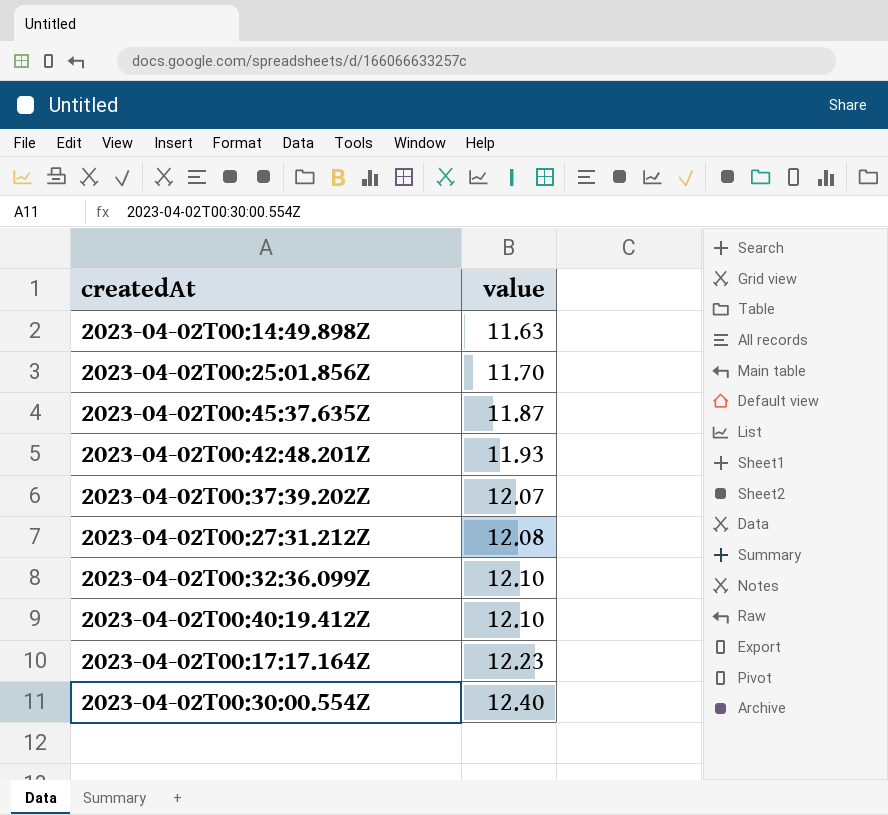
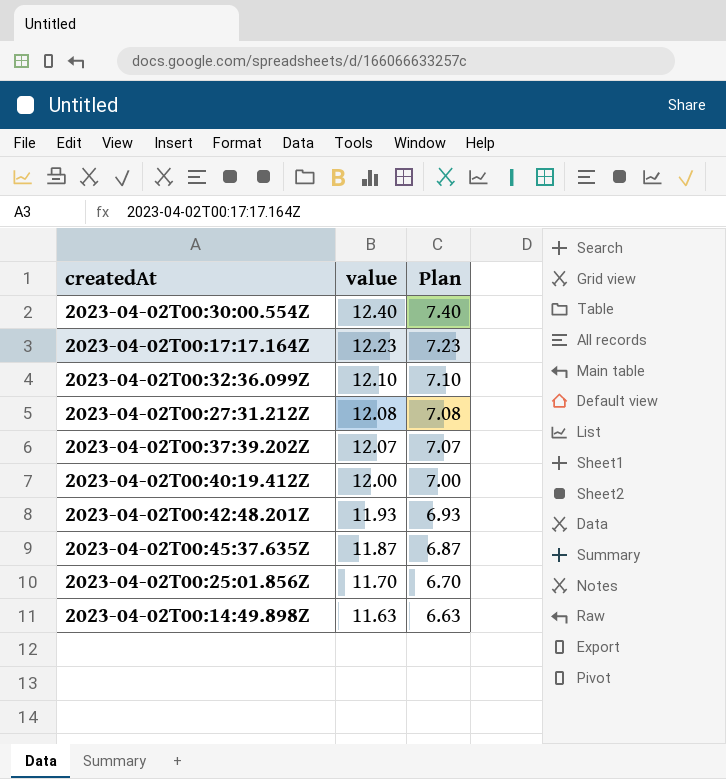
row order: value ascending -> value descending
column Plan | formula: none -> [value] - 5
2023-04-02T00:40:19.412Z | value: 12.10 -> 12.00

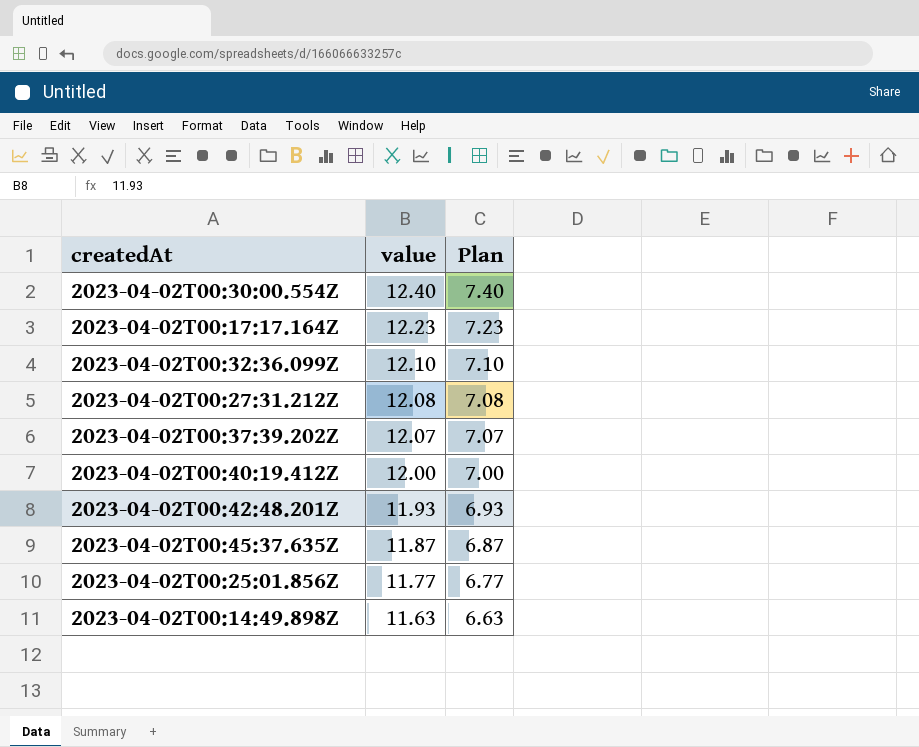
2023-04-02T00:25:01.856Z | value: 11.70 -> 11.77
2023-04-02T00:25:01.856Z | Plan: 6.70 -> 6.77

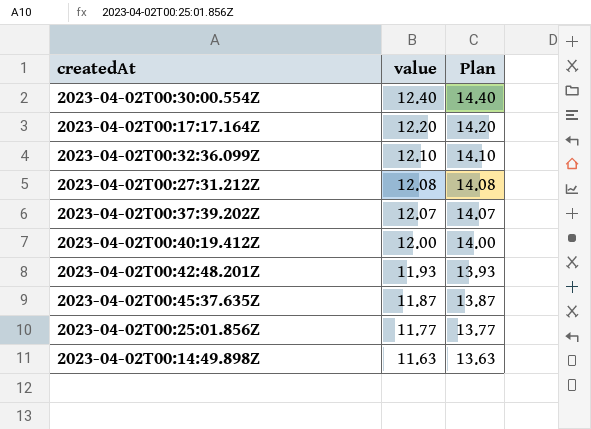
column Plan | formula: [value] - 5 -> [value] + 2
2023-04-02T00:17:17.164Z | value: 12.23 -> 12.20

